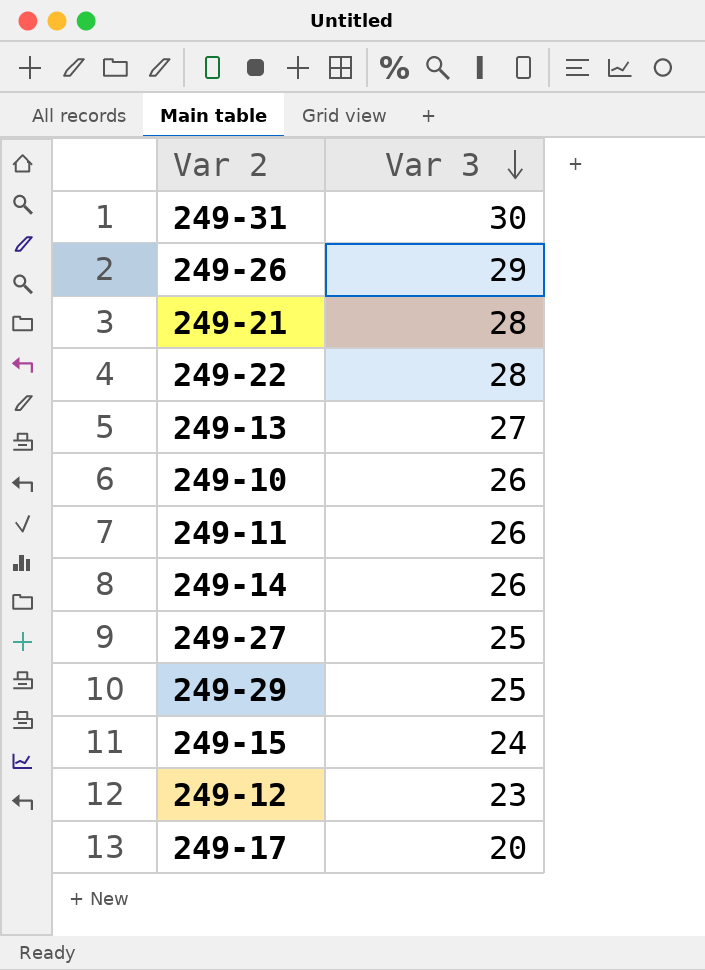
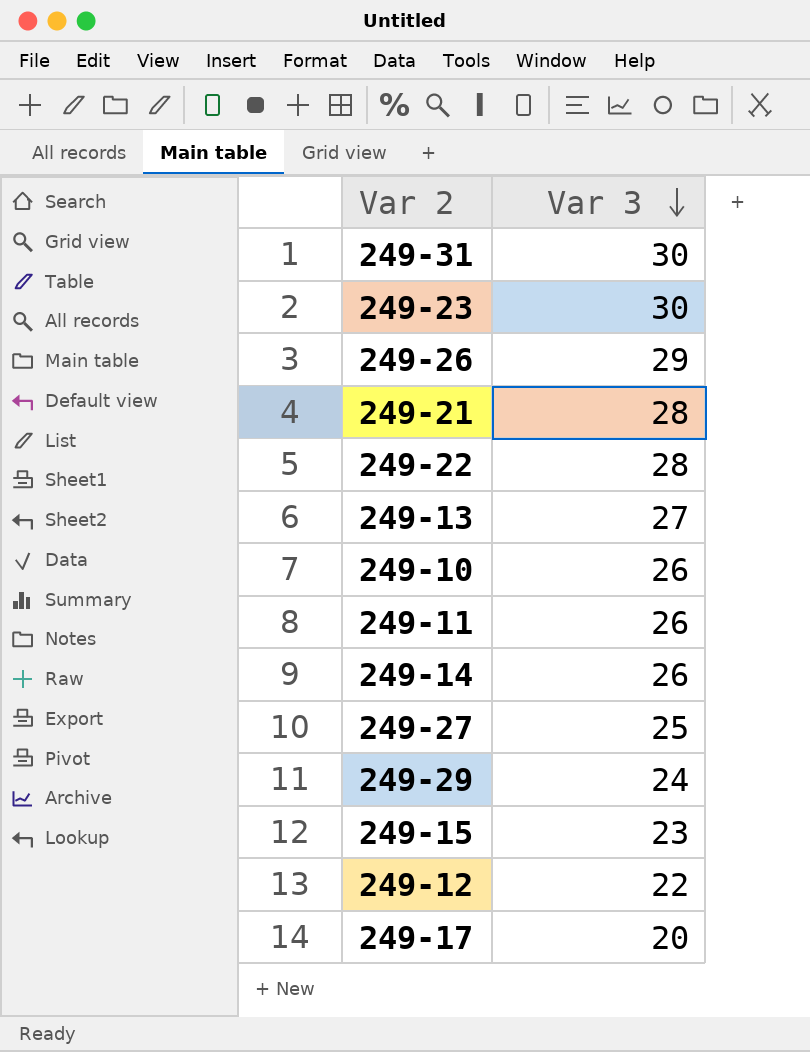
row 249-23: none -> 30
249-29 | Var 3: 25 -> 24
249-15 | Var 3: 24 -> 23
249-12 | Var 3: 23 -> 22

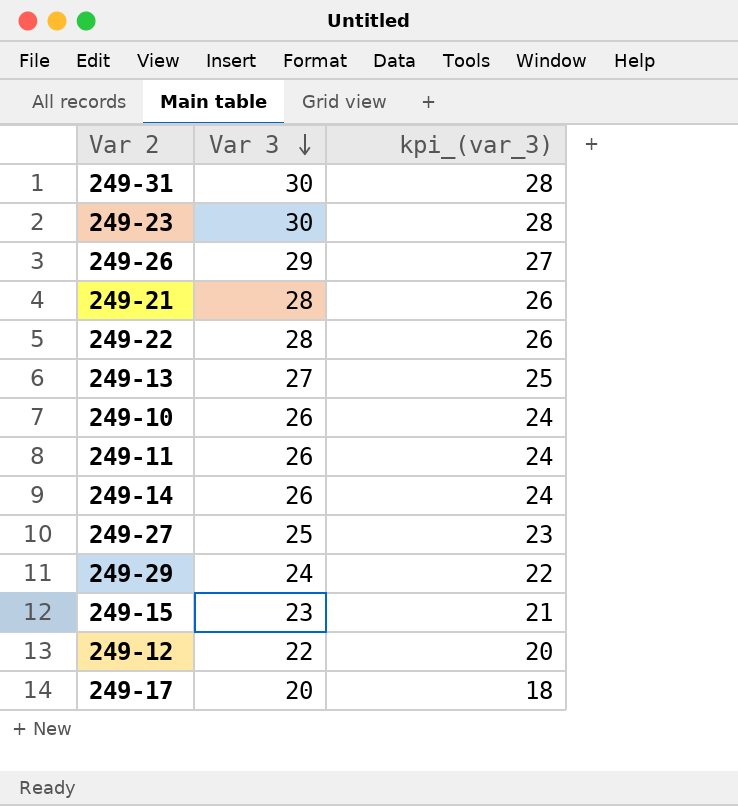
column kpi_(var_3) | formula: none -> [Var 3] - 2

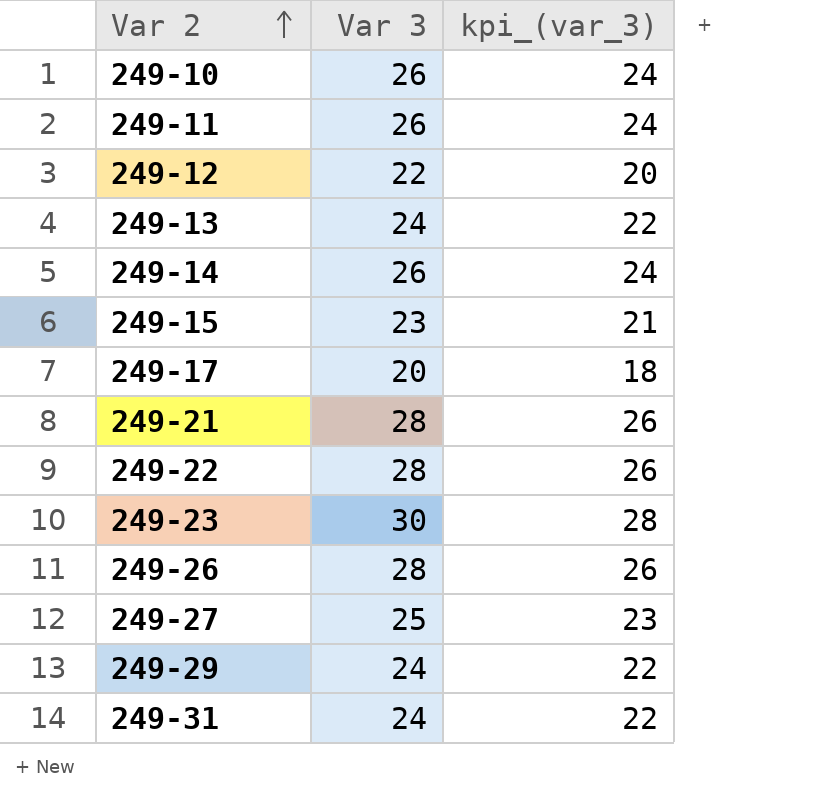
row order: Var 3 descending -> Var 2 ascending
249-13 | Var 3: 27 -> 24
249-13 | kpi_(var_3): 25 -> 22
249-26 | Var 3: 29 -> 28
249-26 | kpi_(var_3): 27 -> 26
249-31 | Var 3: 30 -> 24
249-31 | kpi_(var_3): 28 -> 22

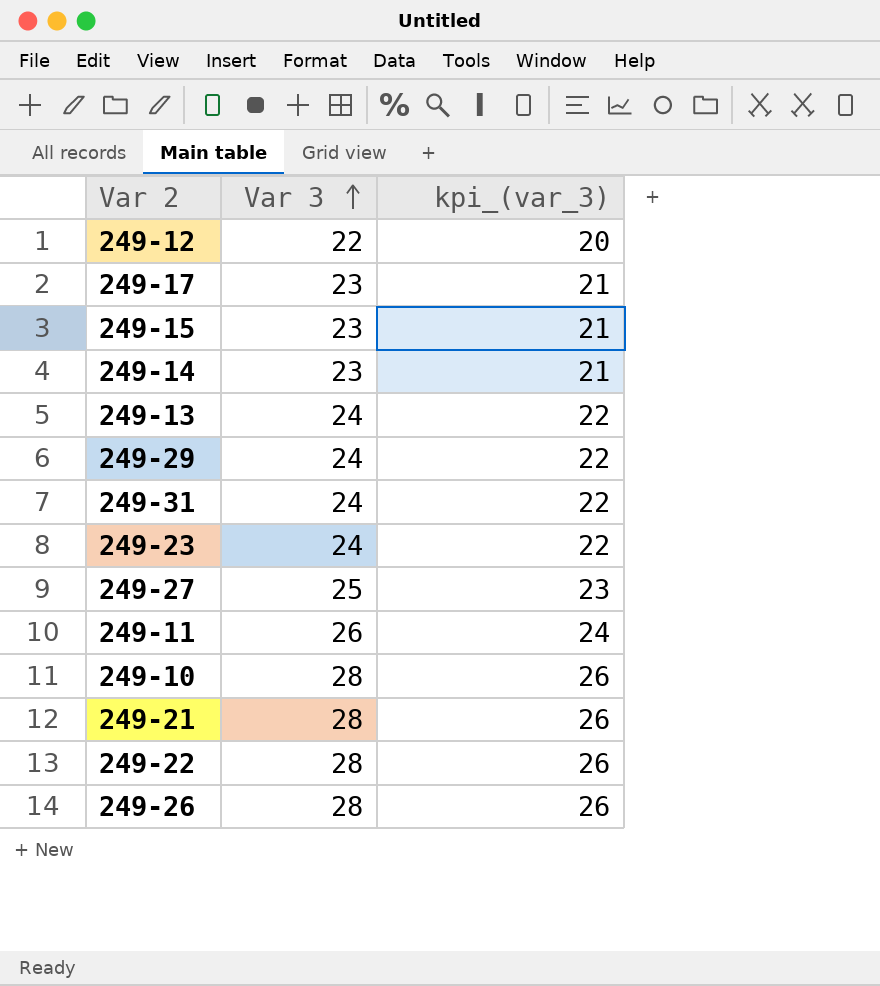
row order: Var 2 ascending -> Var 3 ascending
249-17 | Var 3: 20 -> 23
249-17 | kpi_(var_3): 18 -> 21
249-14 | Var 3: 26 -> 23
249-14 | kpi_(var_3): 24 -> 21
249-23 | Var 3: 30 -> 24
249-23 | kpi_(var_3): 28 -> 22
249-10 | Var 3: 26 -> 28
249-10 | kpi_(var_3): 24 -> 26

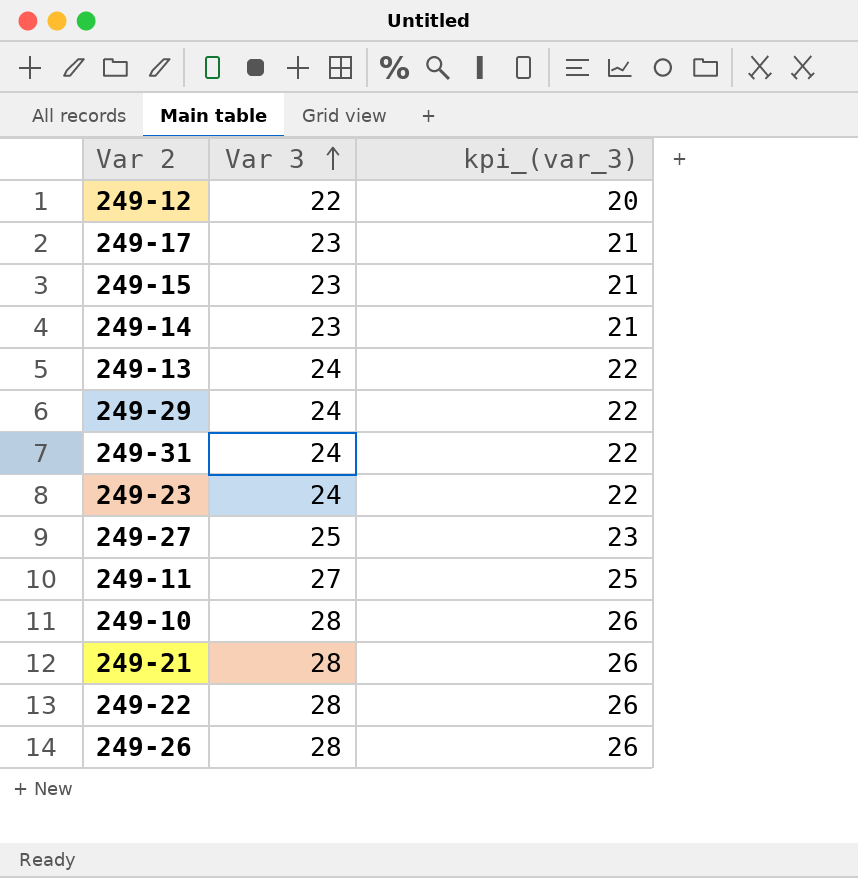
249-11 | Var 3: 26 -> 27
249-11 | kpi_(var_3): 24 -> 25

